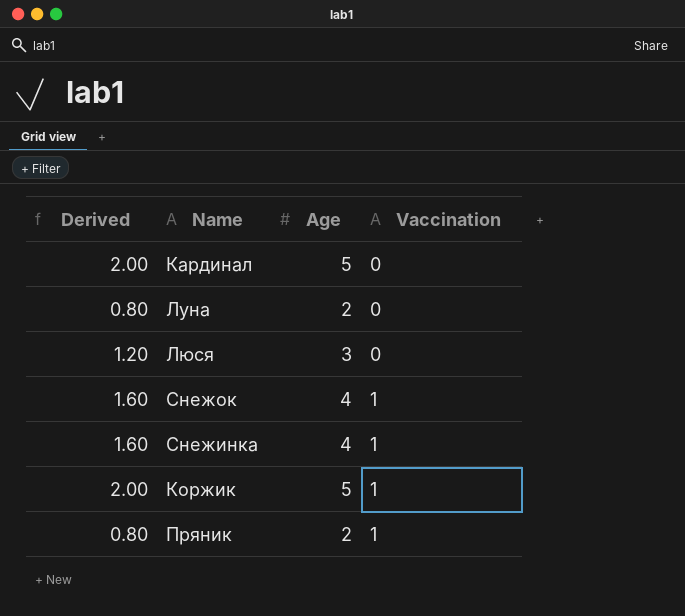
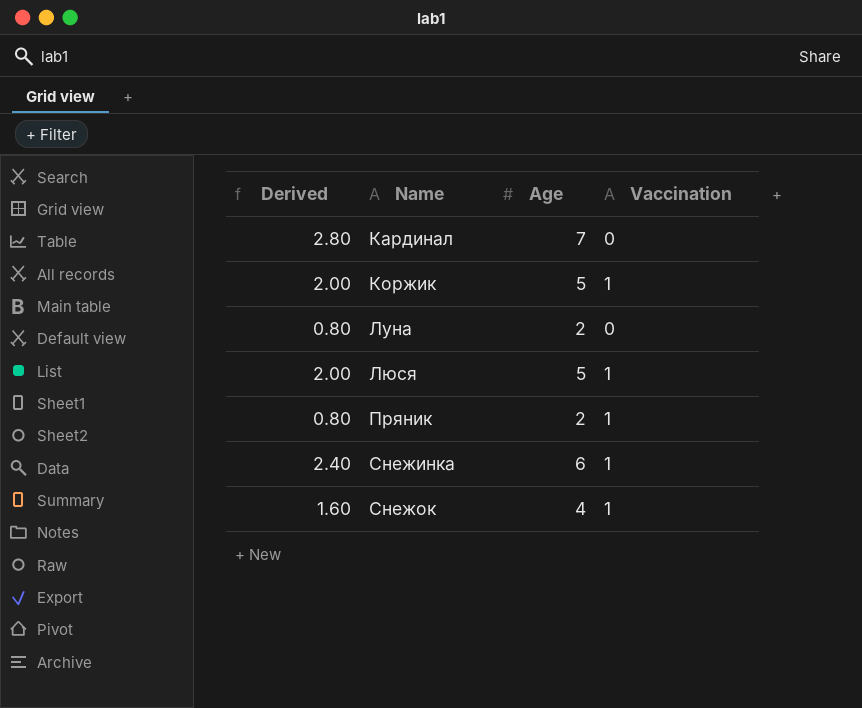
row order: Vaccination ascending -> Name ascending
Кардинал | Derived: 2.00 -> 2.80
Кардинал | Age: 5 -> 7
Люся | Derived: 1.20 -> 2.00
Люся | Age: 3 -> 5
Люся | Vaccination: 0 -> 1
Снежинка | Derived: 1.60 -> 2.40
Снежинка | Age: 4 -> 6

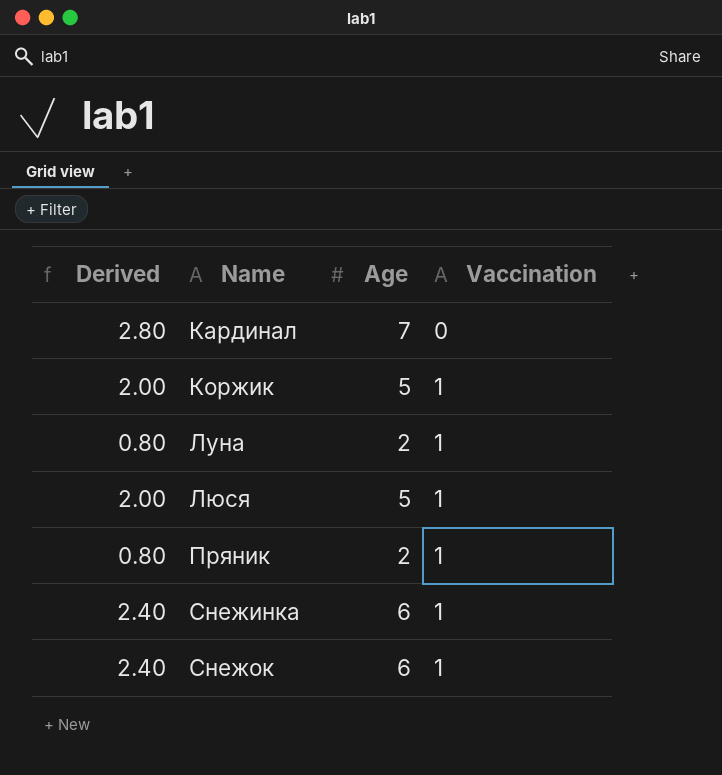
Луна | Vaccination: 0 -> 1
Снежок | Derived: 1.60 -> 2.40
Снежок | Age: 4 -> 6

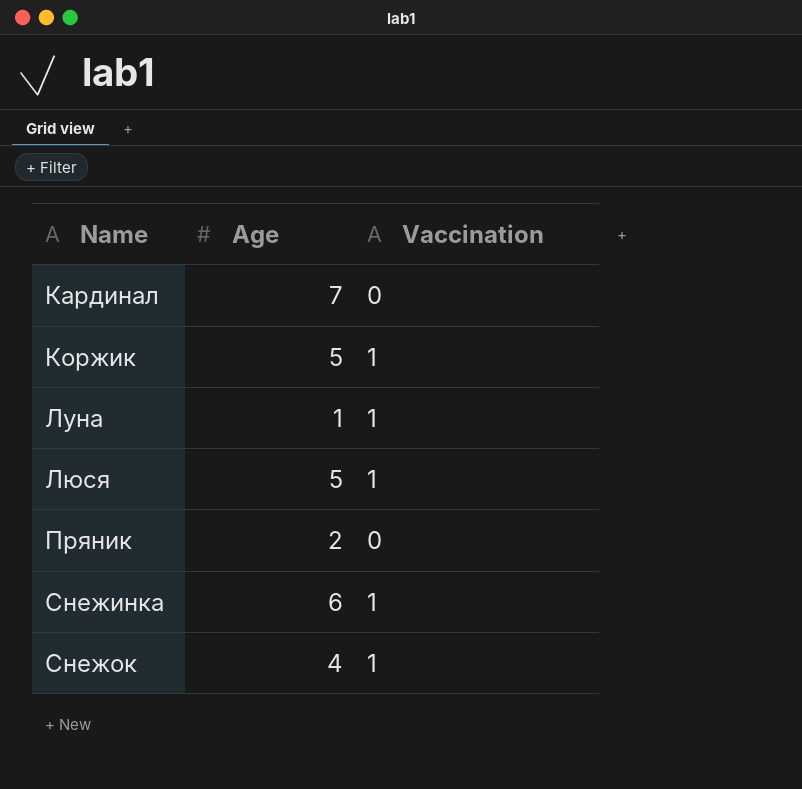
column Derived | formula: [Age] * 0.4 -> none
Луна | Age: 2 -> 1
Пряник | Vaccination: 1 -> 0
Снежок | Age: 6 -> 4

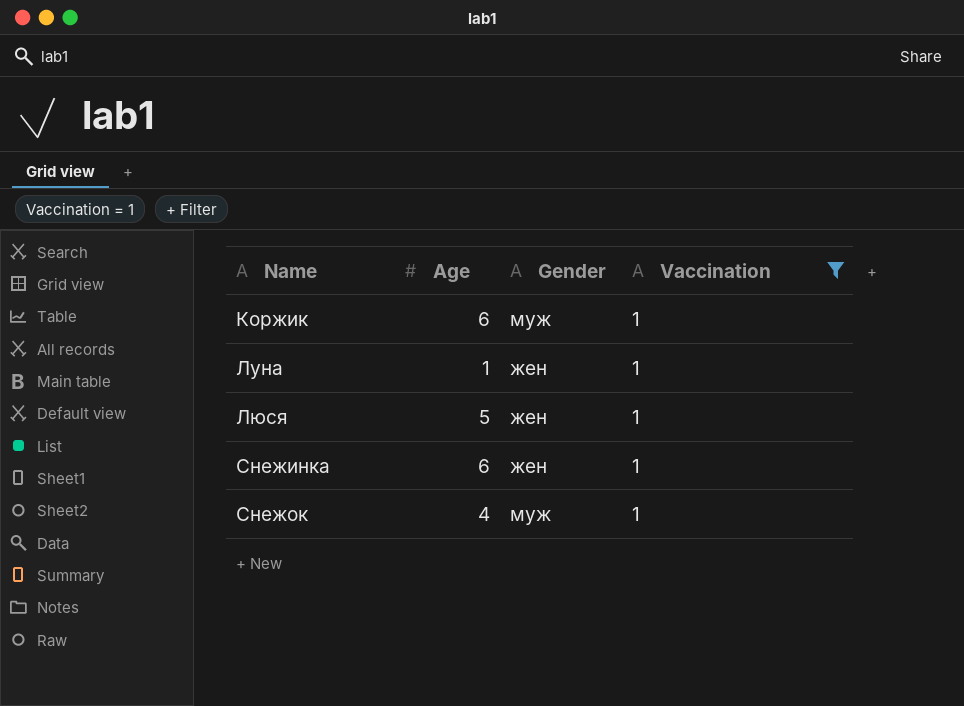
filter: none -> Vaccination = 1
column Gender | position: none -> 3
Коржик | Age: 5 -> 6

